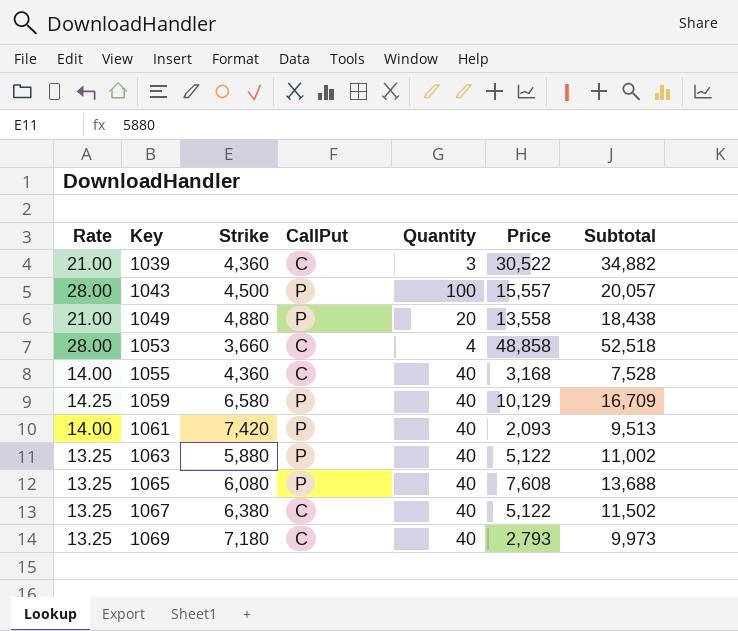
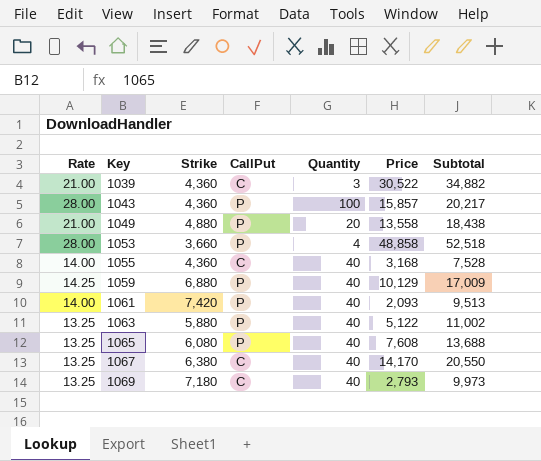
1043 | Strike: 4,500 -> 4,360
1043 | Price: 15,557 -> 15,857
1043 | Subtotal: 20,057 -> 20,217
1053 | CallPut: C -> P
1059 | Strike: 6,580 -> 6,880
1059 | Subtotal: 16,709 -> 17,009
1067 | Price: 5,122 -> 14,170
1067 | Subtotal: 11,502 -> 20,550

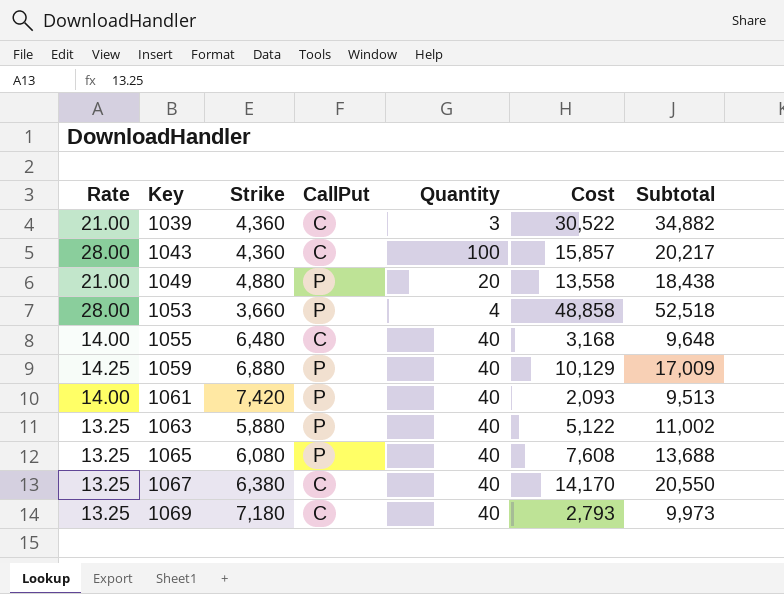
column name: Price -> Cost
1043 | CallPut: P -> C
1055 | Strike: 4,360 -> 6,480
1055 | Subtotal: 7,528 -> 9,648

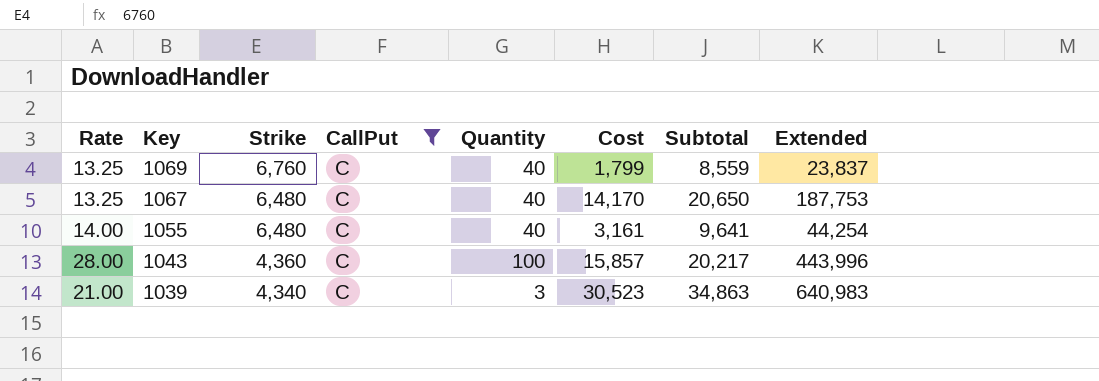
filter: none -> CallPut = C
row order: Key ascending -> Key descending
column Extended | formula: none -> [Rate] * [Cost]
1069 | Strike: 7,180 -> 6,760
1069 | Cost: 2,793 -> 1,799
1069 | Subtotal: 9,973 -> 8,559
1067 | Strike: 6,380 -> 6,480
1067 | Subtotal: 20,550 -> 20,650
1055 | Cost: 3,168 -> 3,161
1055 | Subtotal: 9,648 -> 9,641
1039 | Strike: 4,360 -> 4,340
1039 | Cost: 30,522 -> 30,523
1039 | Subtotal: 34,882 -> 34,863

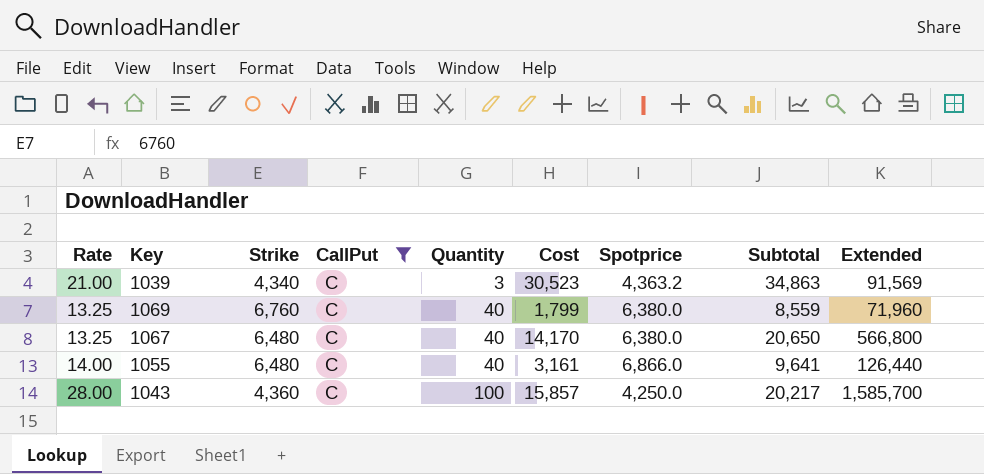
row order: Key descending -> Quantity ascending
column Spotprice | position: none -> 7
column Extended | formula: [Rate] * [Cost] -> [Quantity] * [Cost]

